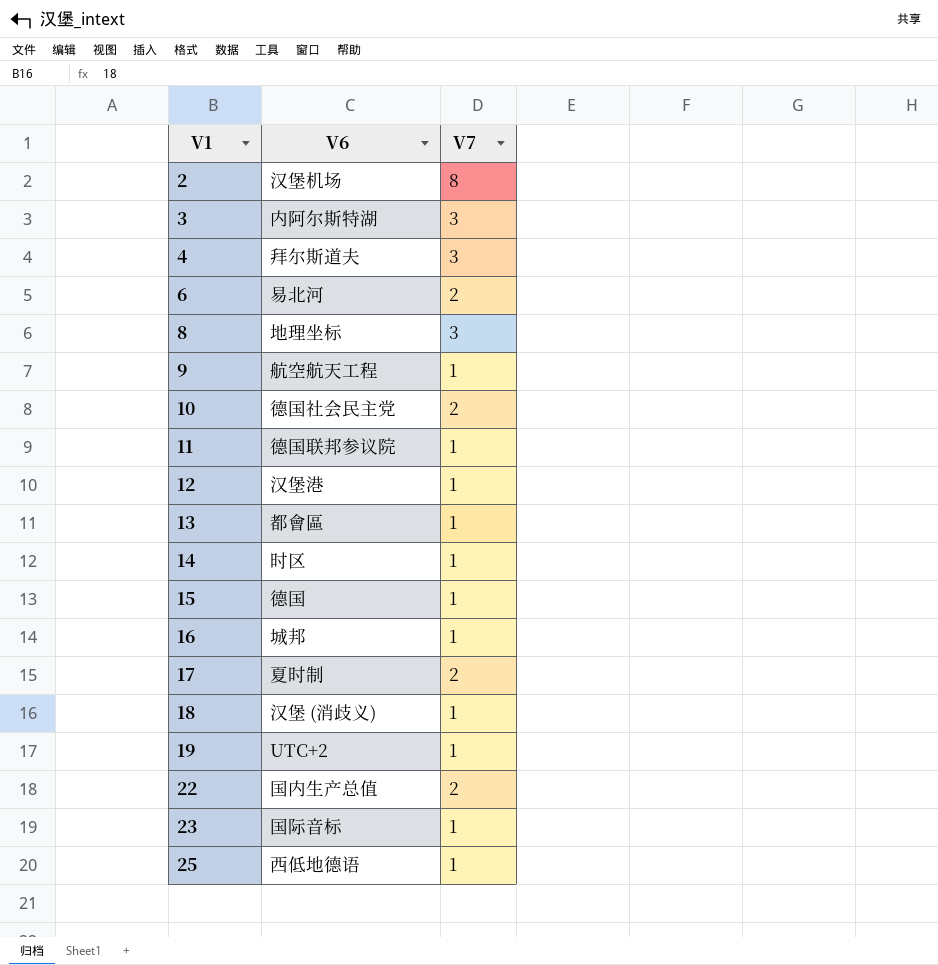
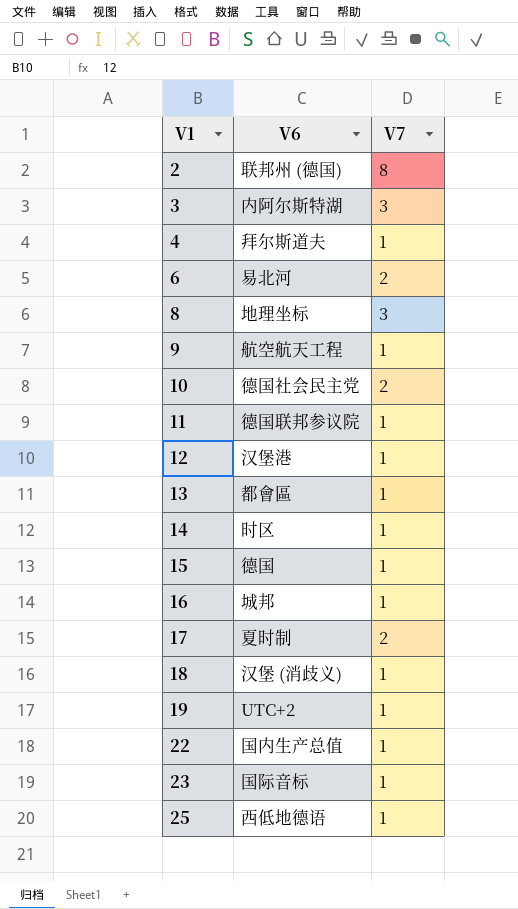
2 | V6: 汉堡机场 -> 联邦州 (德国)
4 | V7: 3 -> 1
22 | V7: 2 -> 1

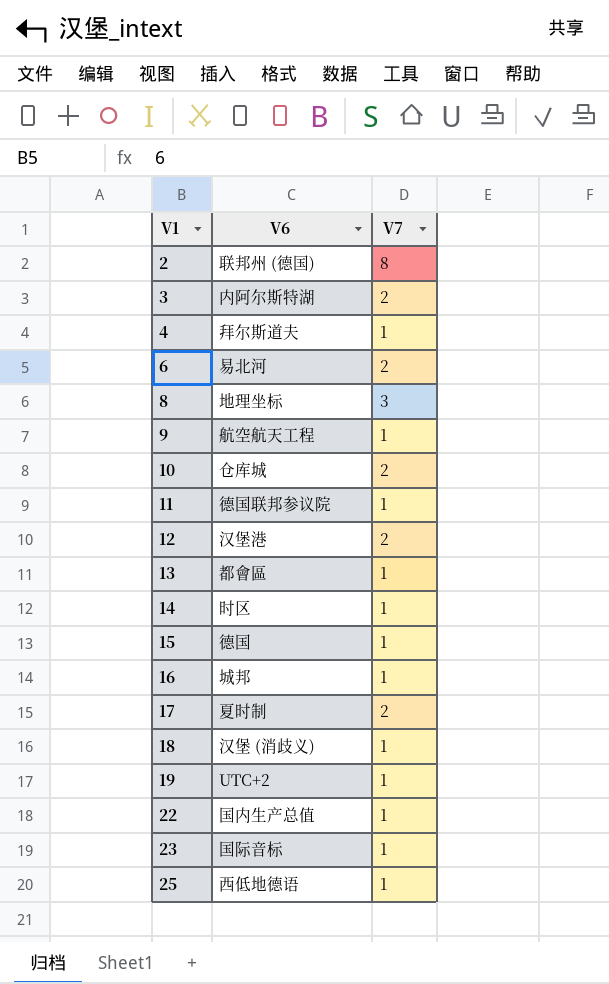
3 | V7: 3 -> 2
10 | V6: 德国社会民主党 -> 仓库城
12 | V7: 1 -> 2

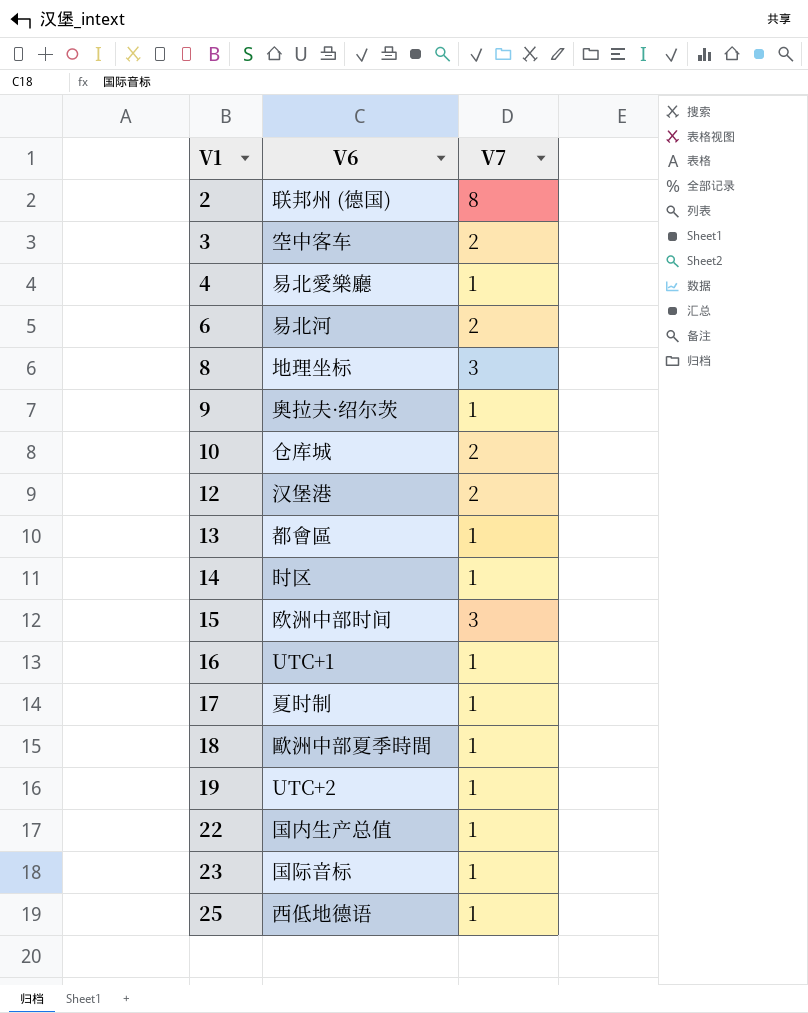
row 11: 德国联邦参议院 | 1 -> none
3 | V6: 内阿尔斯特湖 -> 空中客车
4 | V6: 拜尔斯道夫 -> 易北愛樂廳
9 | V6: 航空航天工程 -> 奥拉夫·绍尔茨
15 | V6: 德国 -> 欧洲中部时间
15 | V7: 1 -> 3
16 | V6: 城邦 -> UTC+1
17 | V7: 2 -> 1
18 | V6: 汉堡 (消歧义) -> 歐洲中部夏季時間

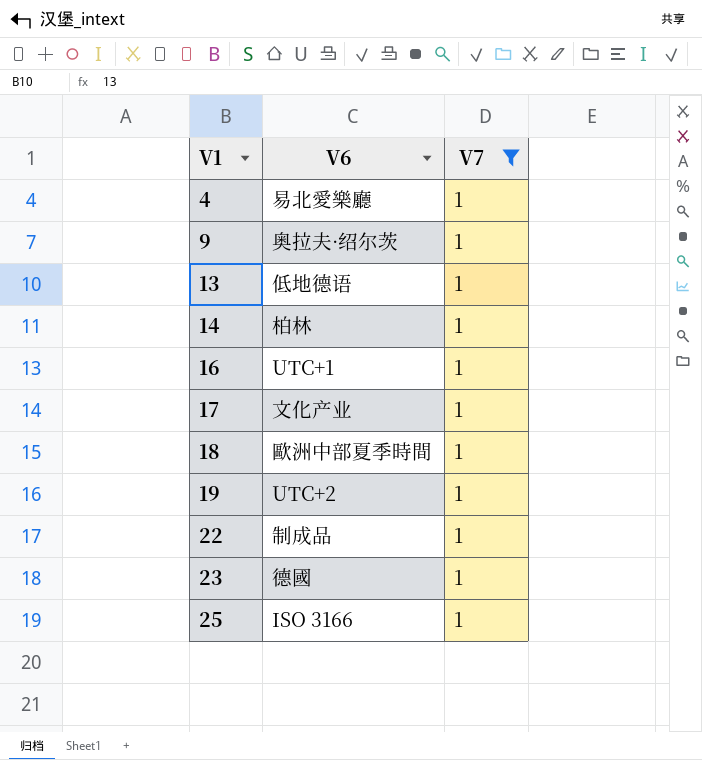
filter: none -> V7 = 1
13 | V6: 都會區 -> 低地德语
14 | V6: 时区 -> 柏林
17 | V6: 夏时制 -> 文化产业
22 | V6: 国内生产总值 -> 制成品
23 | V6: 国际音标 -> 德國
25 | V6: 西低地德语 -> ISO 3166

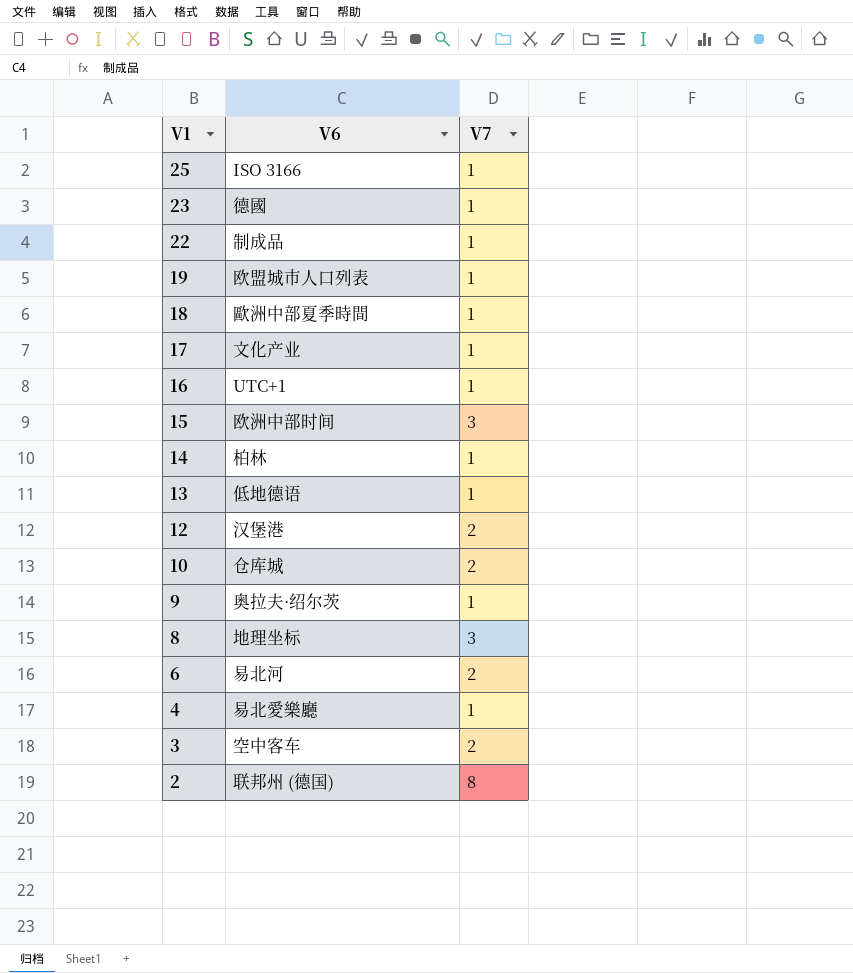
filter: V7 = 1 -> none
row order: V1 ascending -> V1 descending
19 | V6: UTC+2 -> 欧盟城市人口列表

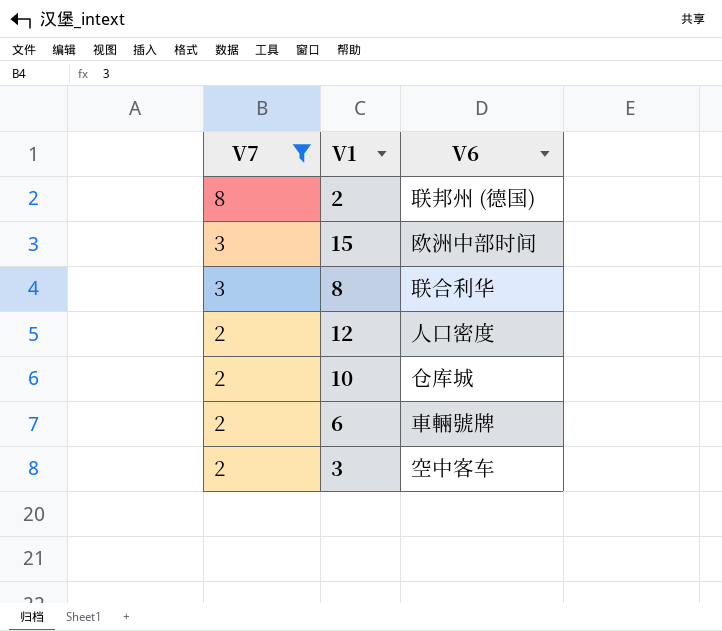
filter: none -> V7 != 1
row order: V1 descending -> V7 descending
column V7 | position: 3 -> 1
8 | V6: 地理坐标 -> 联合利华
12 | V6: 汉堡港 -> 人口密度
6 | V6: 易北河 -> 車輛號牌

